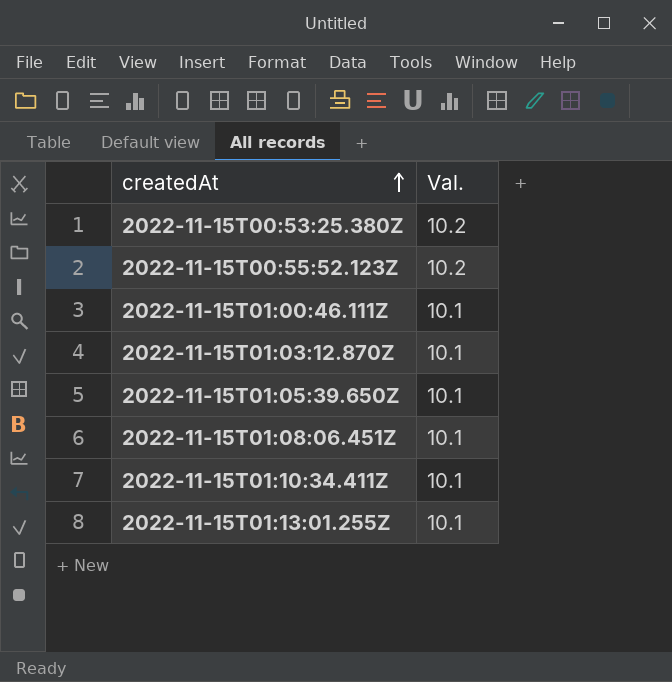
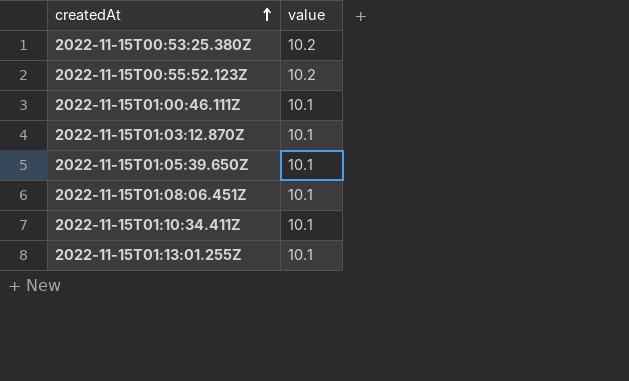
column name: Val. -> value

